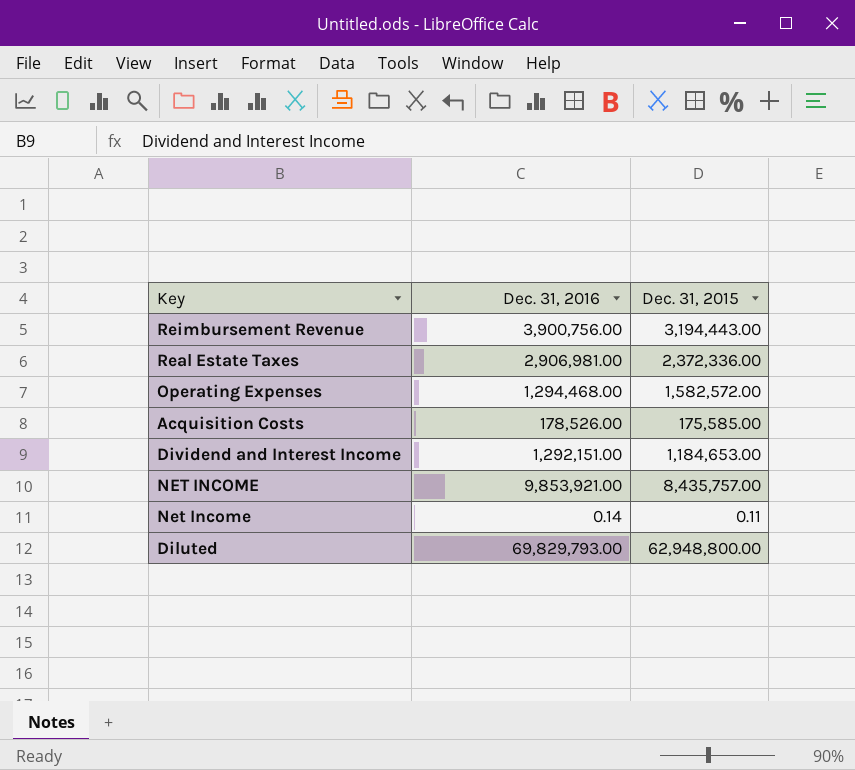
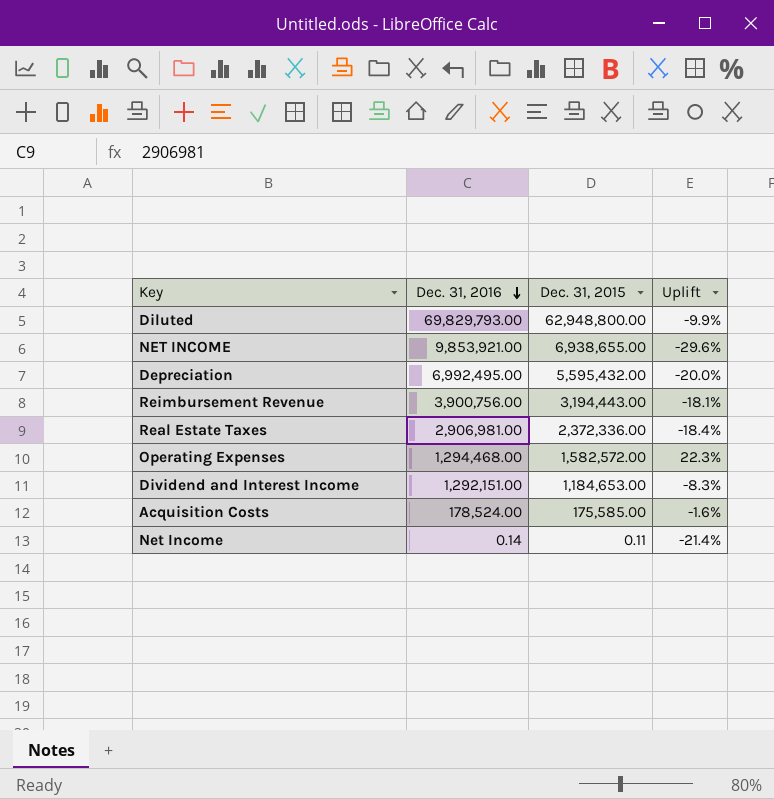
row order: none -> Dec. 31, 2016 descending
column Uplift | formula: none -> ([Dec. 31, 2015] - [Dec. 31, 2016]) / [Dec. 31, 2016]
NET INCOME | Dec. 31, 2015: 8,435,757.00 -> 6,938,655.00
row Depreciation: none -> 6,992,495.00 | 5,595,432.00 | -20.0%
Acquisition Costs | Dec. 31, 2016: 178,526.00 -> 178,524.00

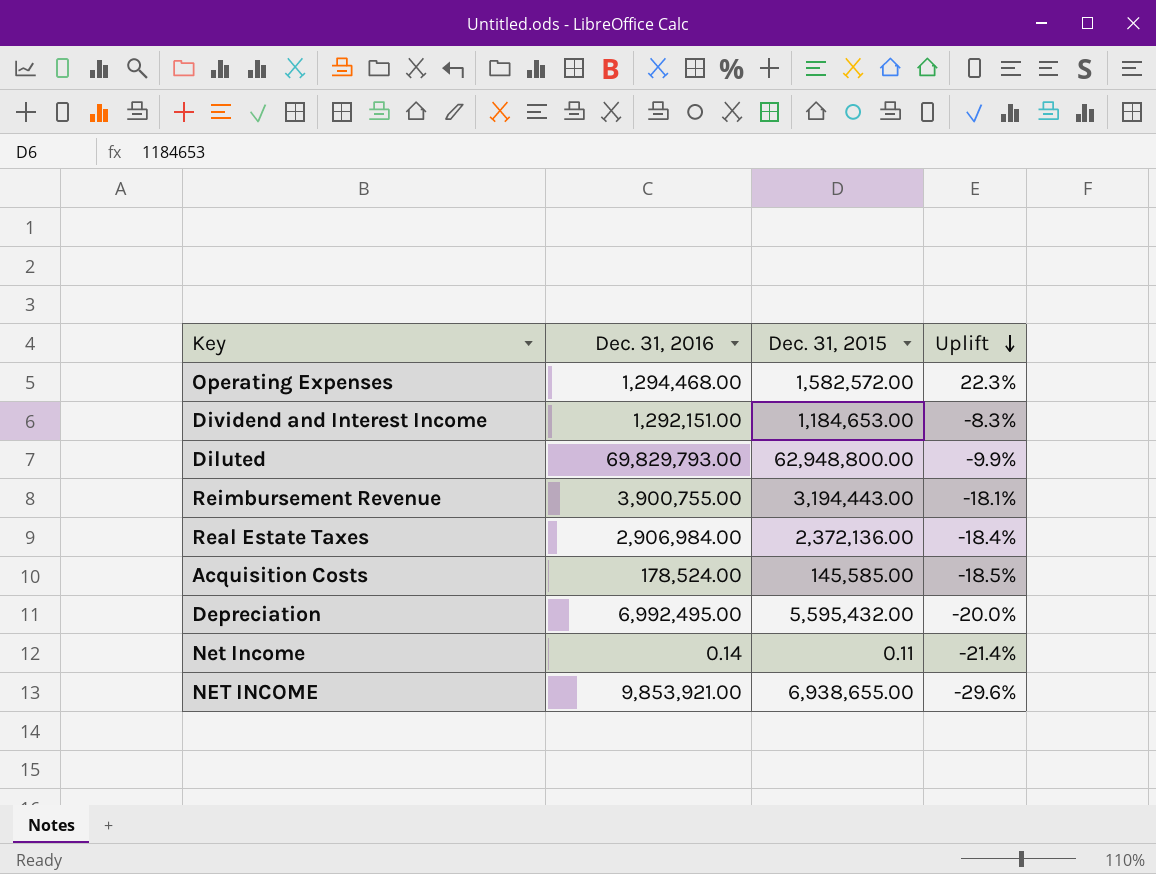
row order: Dec. 31, 2016 descending -> Uplift descending
Reimbursement Revenue | Dec. 31, 2016: 3,900,756.00 -> 3,900,755.00
Real Estate Taxes | Dec. 31, 2016: 2,906,981.00 -> 2,906,984.00
Real Estate Taxes | Dec. 31, 2015: 2,372,336.00 -> 2,372,136.00
Acquisition Costs | Dec. 31, 2015: 175,585.00 -> 145,585.00
Acquisition Costs | Uplift: -1.6% -> -18.5%

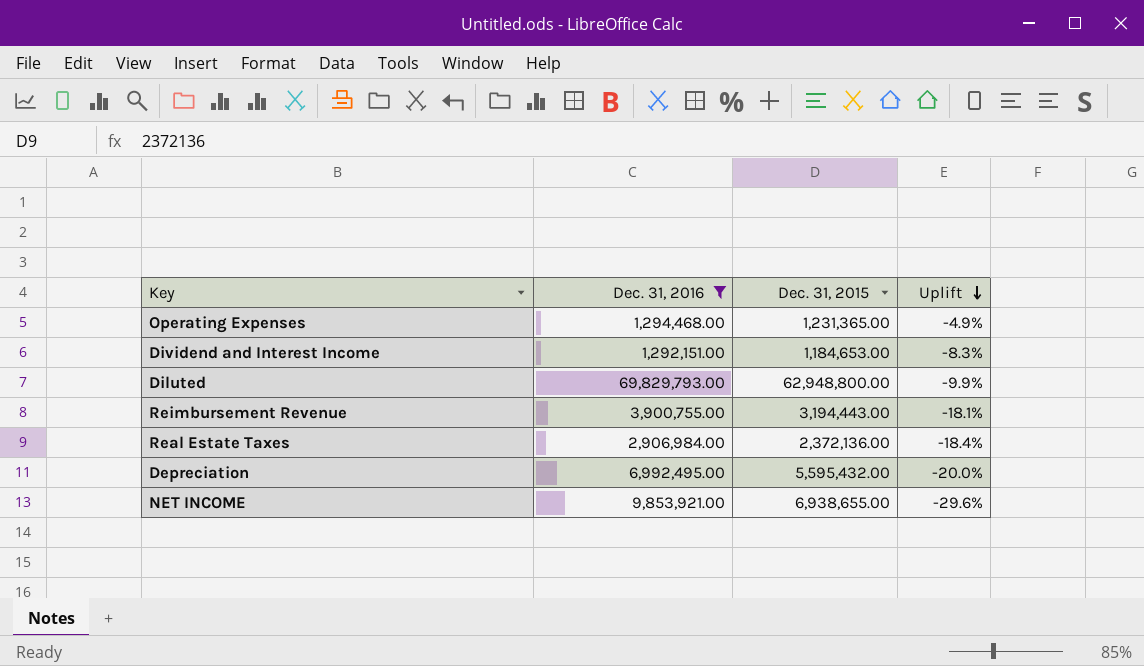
filter: none -> Dec. 31, 2016 >= 1,292,151.00
Operating Expenses | Dec. 31, 2015: 1,582,572.00 -> 1,231,365.00
Operating Expenses | Uplift: 22.3% -> -4.9%

